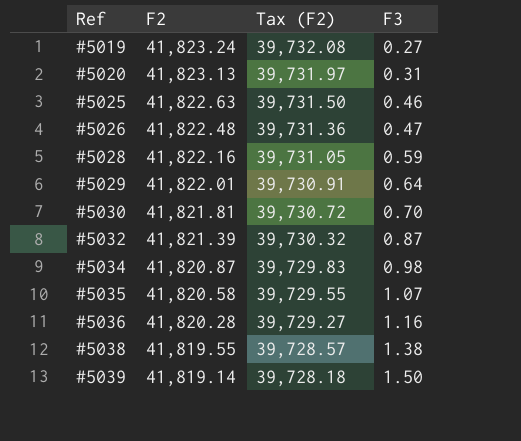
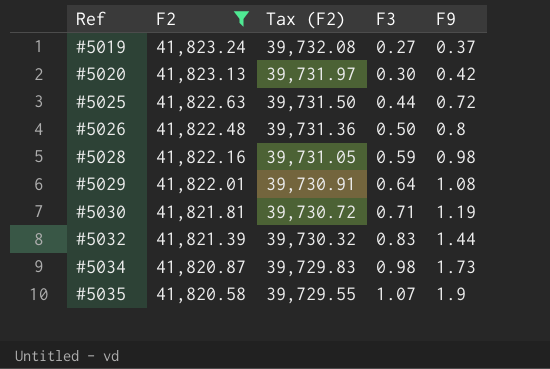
filter: none -> F2 >= 41,820.58
column F9 | position: none -> 5
#5020 | F3: 0.31 -> 0.30
#5025 | F3: 0.46 -> 0.44
#5026 | F3: 0.47 -> 0.50
#5030 | F3: 0.70 -> 0.71
#5032 | F3: 0.87 -> 0.83

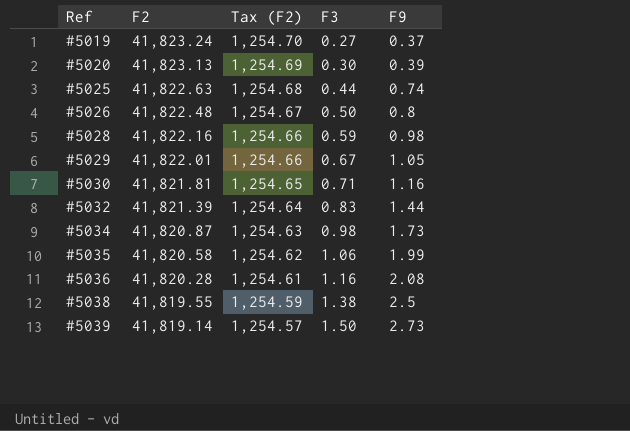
filter: F2 >= 41,820.58 -> none
column Tax (F2) | formula: [F2] * 0.95 -> [F2] * 0.03
#5020 | F9: 0.42 -> 0.39
#5025 | F9: 0.72 -> 0.74
#5029 | F3: 0.64 -> 0.67
#5029 | F9: 1.08 -> 1.05
#5030 | F9: 1.19 -> 1.16
#5035 | F3: 1.07 -> 1.06
#5035 | F9: 1.9 -> 1.99

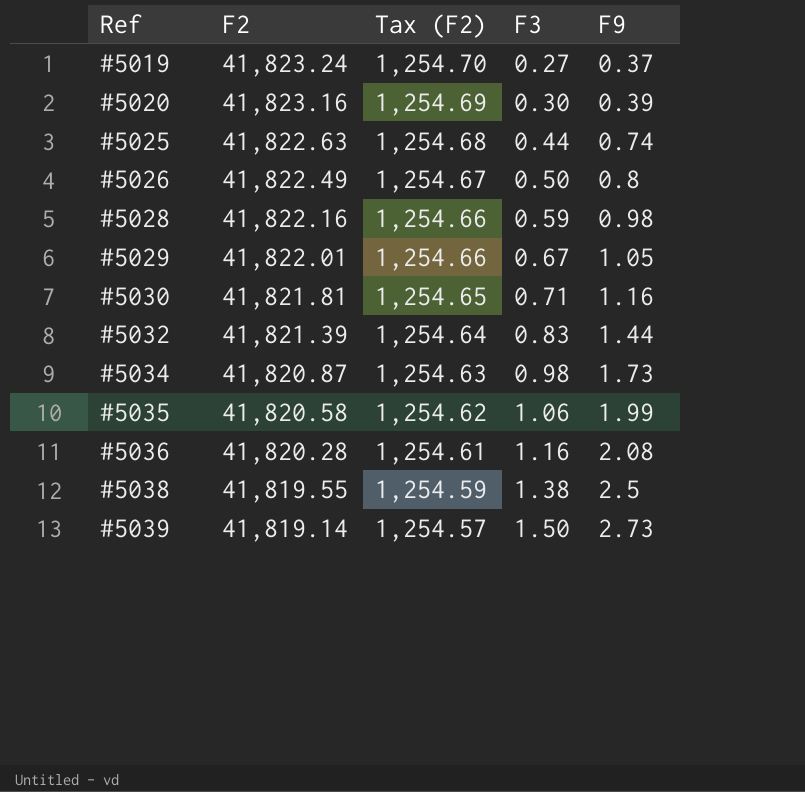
#5020 | F2: 41,823.13 -> 41,823.16
#5026 | F2: 41,822.48 -> 41,822.49

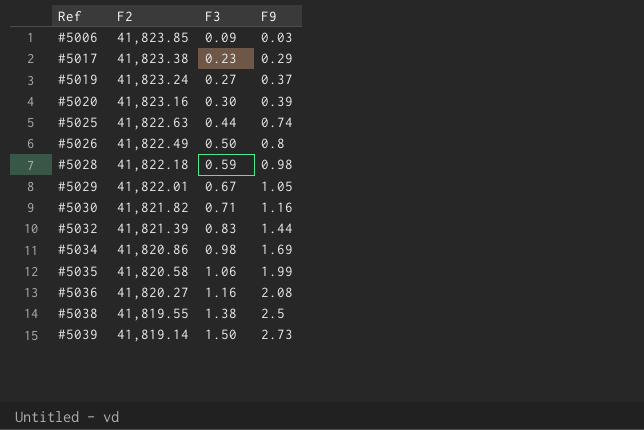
column Tax (F2) | formula: [F2] * 0.03 -> none
row #5006: none -> 41,823.85 | 0.09 | 0.03
row #5017: none -> 41,823.38 | 0.23 | 0.29
#5028 | F2: 41,822.16 -> 41,822.18
#5030 | F2: 41,821.81 -> 41,821.82
#5034 | F2: 41,820.87 -> 41,820.86
#5034 | F9: 1.73 -> 1.69
#5036 | F2: 41,820.28 -> 41,820.27

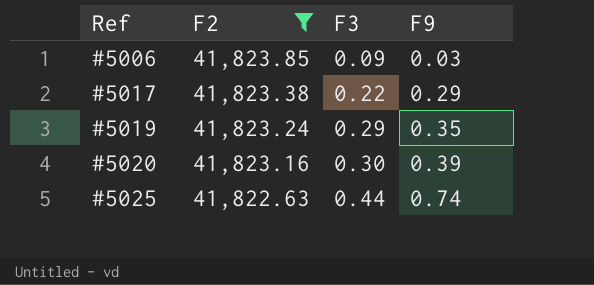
filter: none -> F2 >= 41,822.63
#5017 | F3: 0.23 -> 0.22
#5019 | F3: 0.27 -> 0.29
#5019 | F9: 0.37 -> 0.35

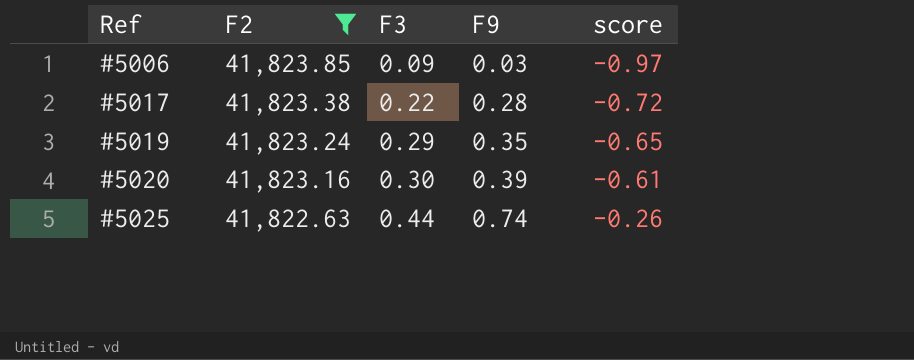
column score | formula: none -> [F9] - 1
#5017 | F9: 0.29 -> 0.28

